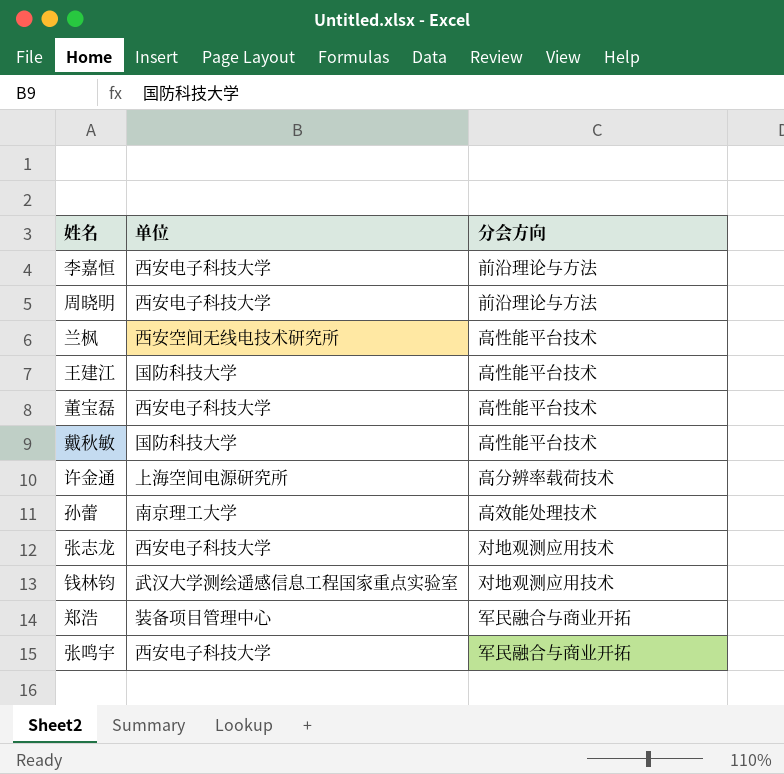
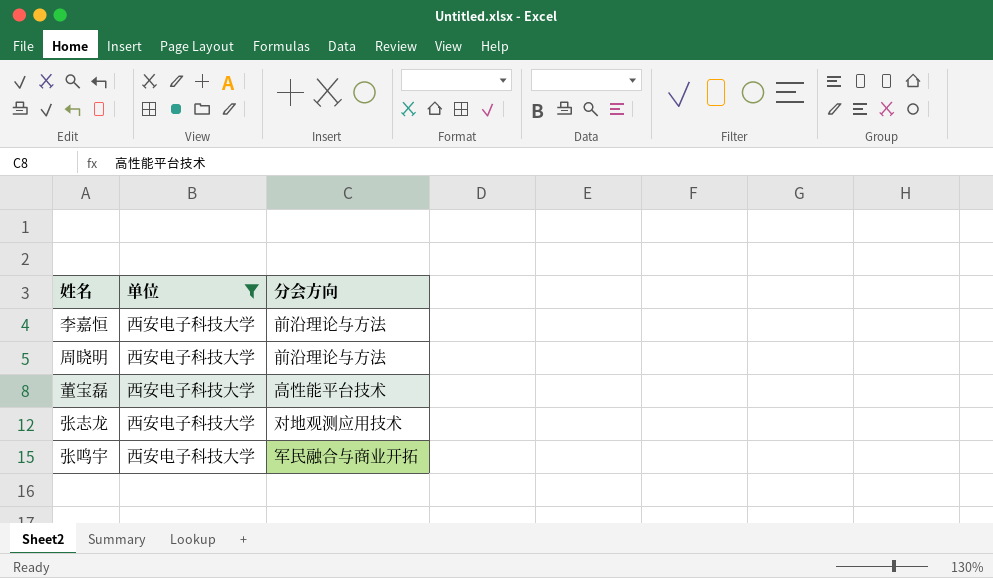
filter: none -> 单位 = 西安电子科技大学

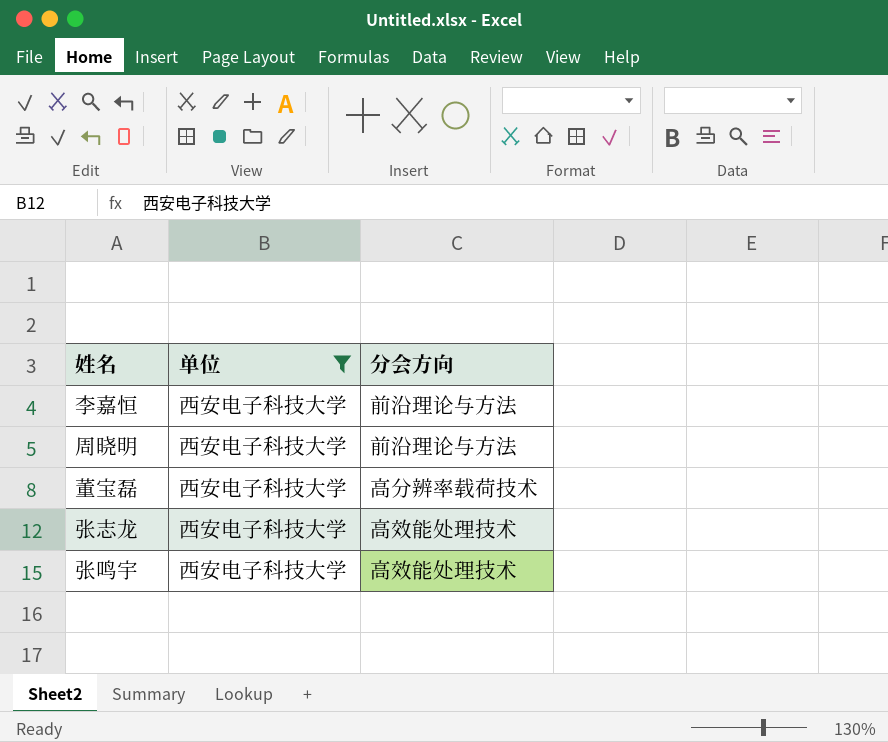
董宝磊 | 分会方向: 高性能平台技术 -> 高分辨率载荷技术
张志龙 | 分会方向: 对地观测应用技术 -> 高效能处理技术
张鸣宇 | 分会方向: 军民融合与商业开拓 -> 高效能处理技术

